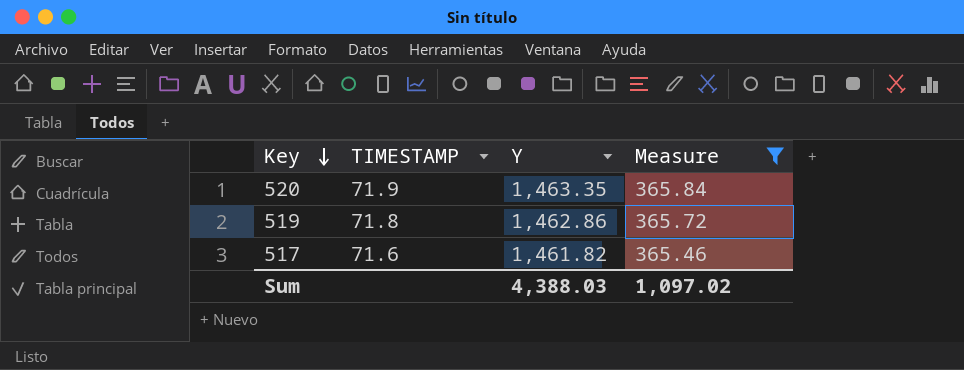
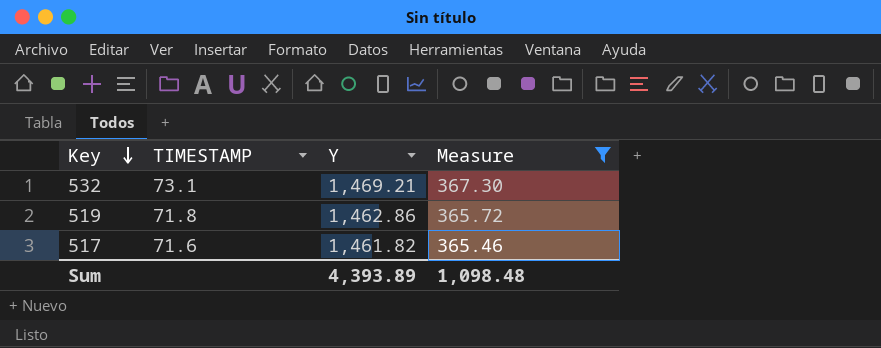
row 520: 71.9 | 1,463.35 | 365.84 -> none
row 532: none -> 73.1 | 1,469.21 | 367.30
Sum | Y: 4,388.03 -> 4,393.89
Sum | Measure: 1,097.02 -> 1,098.48

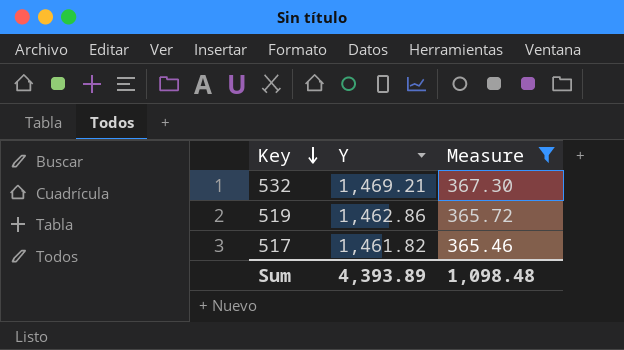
column TIMESTAMP | position: 2 -> none

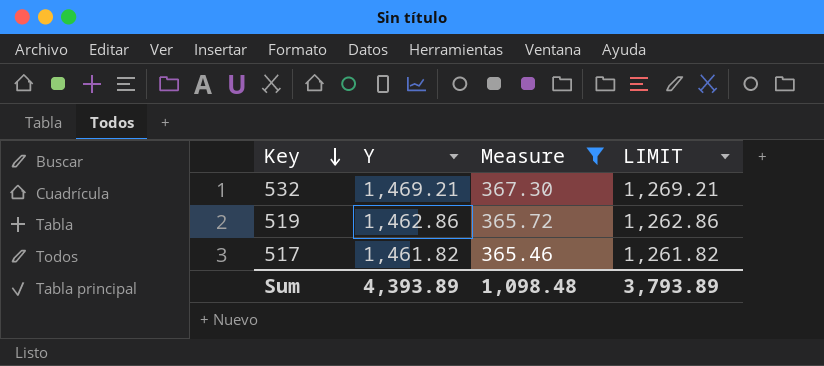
column LIMIT | formula: none -> [Y] - 200

